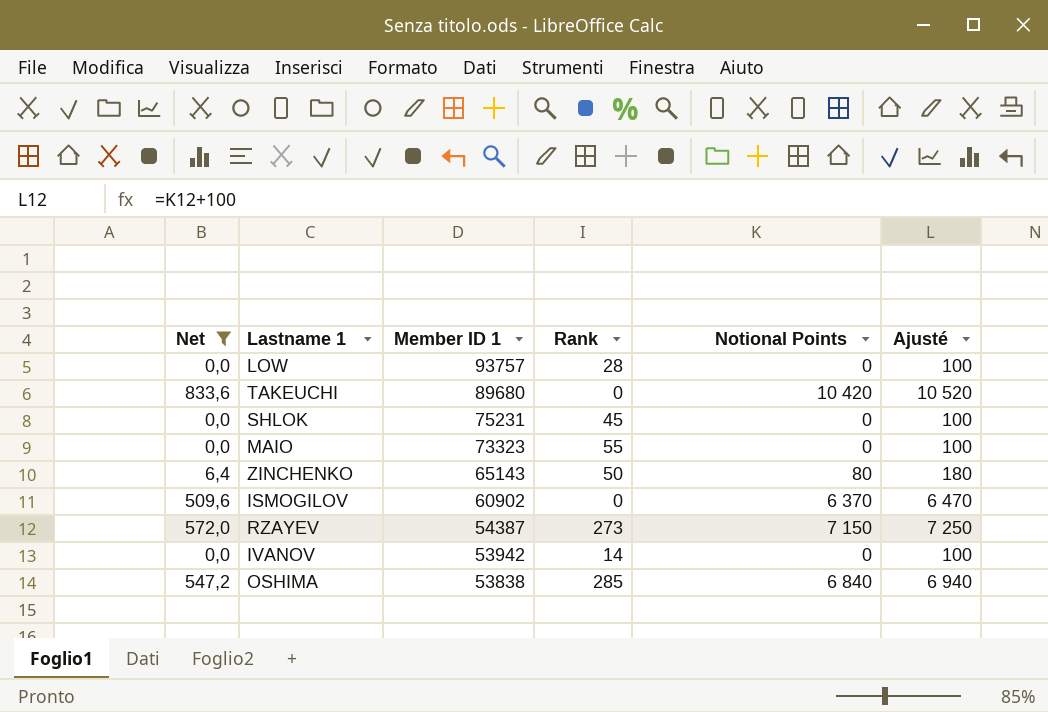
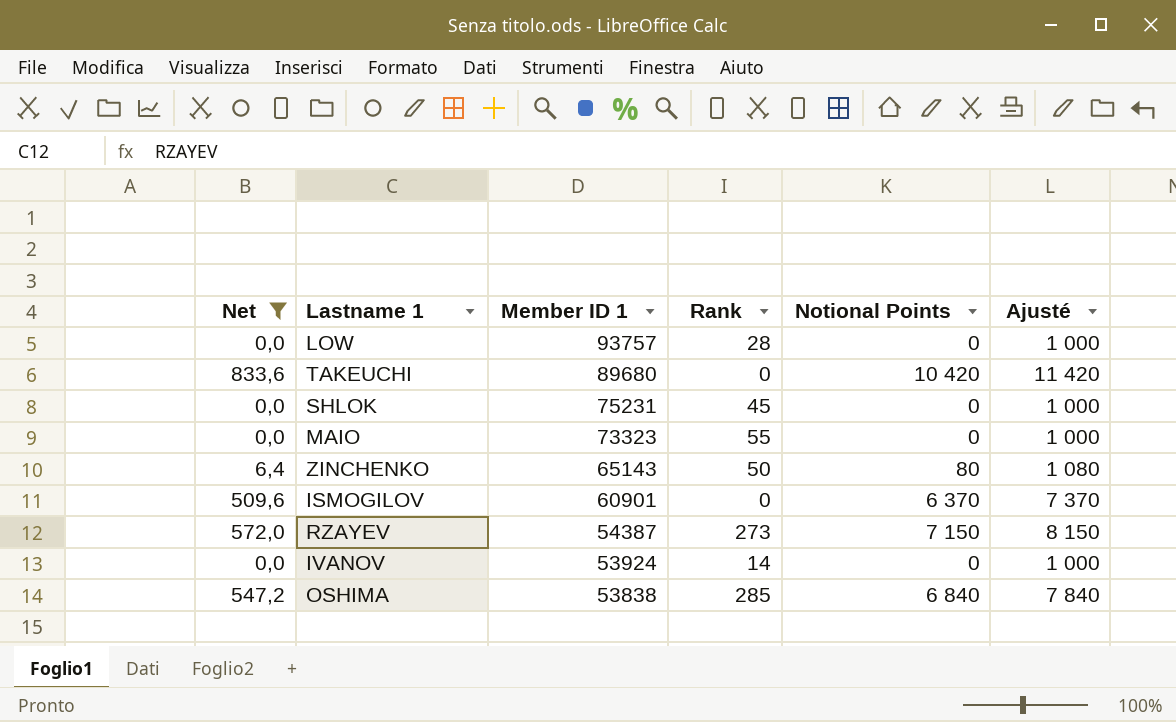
column Ajusté | formula: [Notional Points] + 100 -> [Notional Points] + 1000
ISMOGILOV | Member ID 1: 60902 -> 60901
IVANOV | Member ID 1: 53942 -> 53924

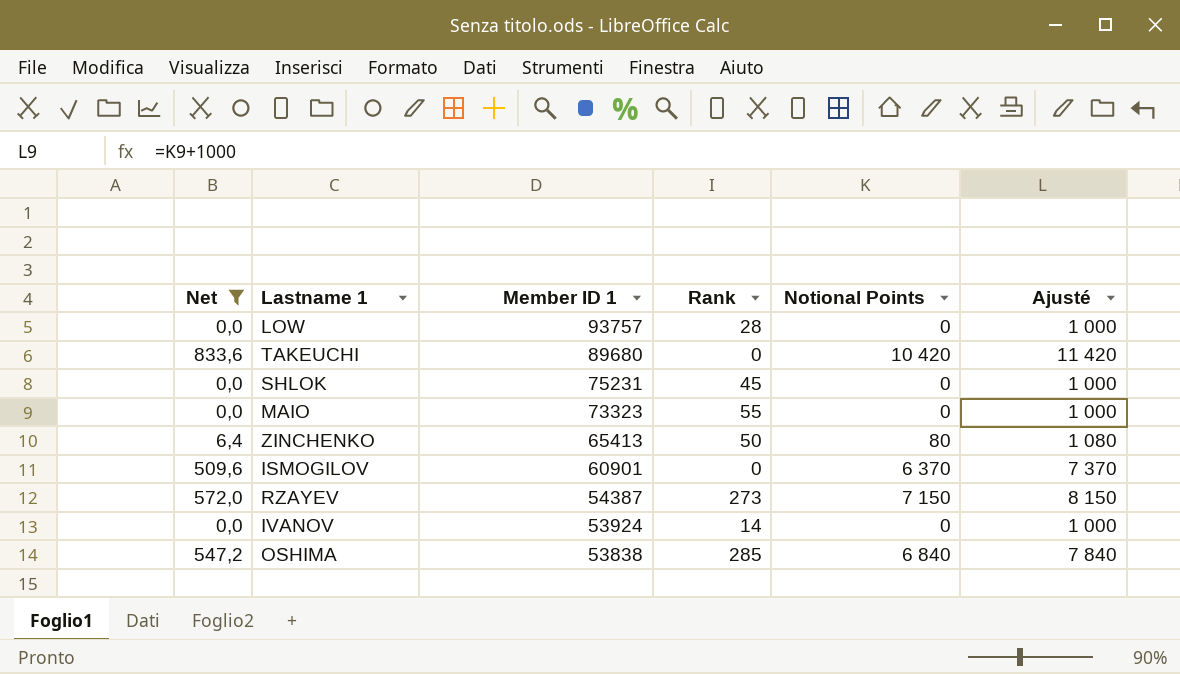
ZINCHENKO | Member ID 1: 65143 -> 65413

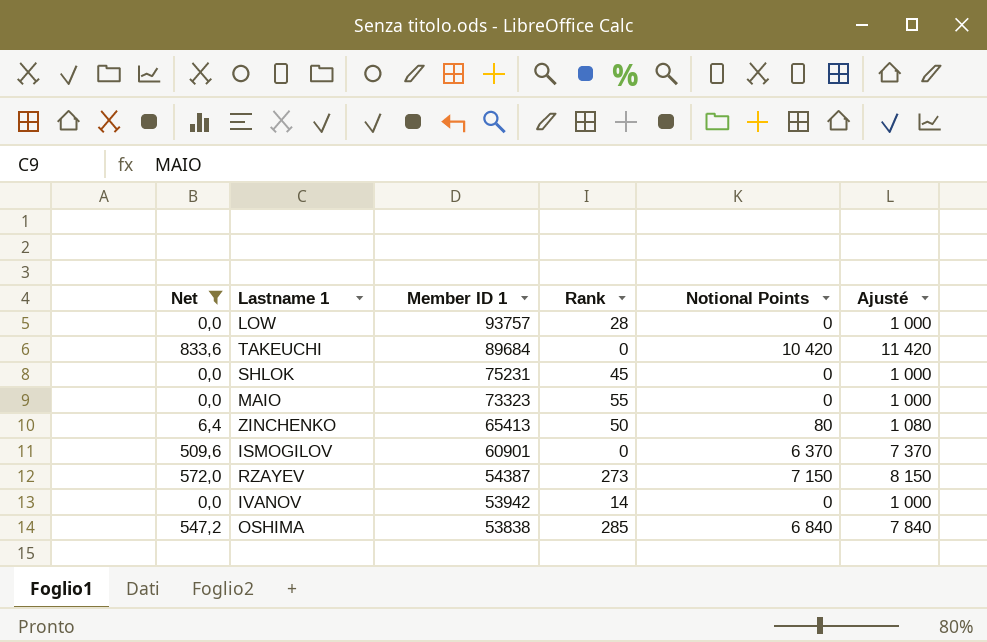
TAKEUCHI | Member ID 1: 89680 -> 89684
IVANOV | Member ID 1: 53924 -> 53942

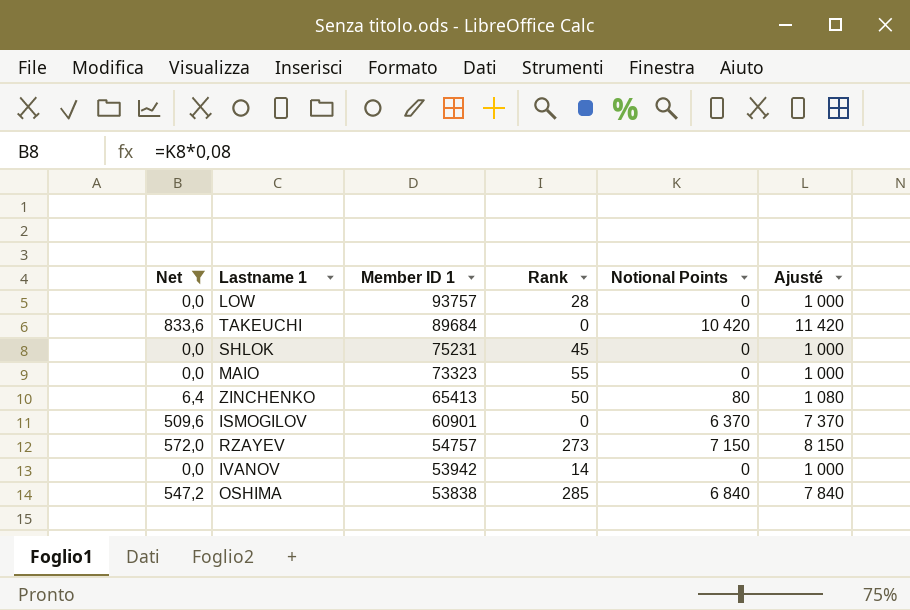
RZAYEV | Member ID 1: 54387 -> 54757

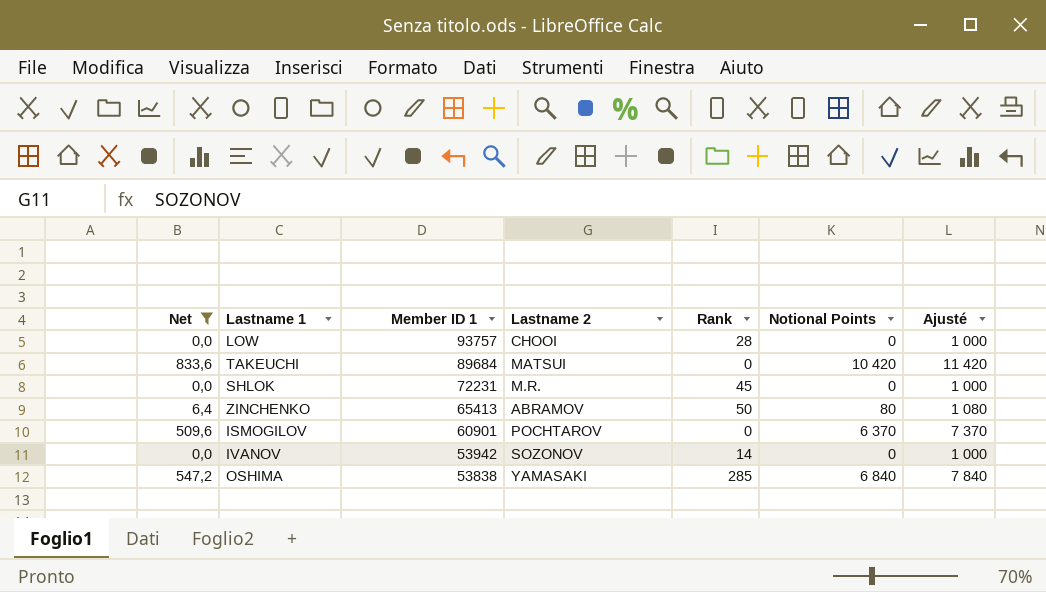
column Lastname 2 | position: none -> 4
row MAIO: 0,0 | 73323 | 55 | 0 | 1 000 -> none
row RZAYEV: 572,0 | 54757 | 273 | 7 150 | 8 150 -> none
SHLOK | Member ID 1: 75231 -> 72231

